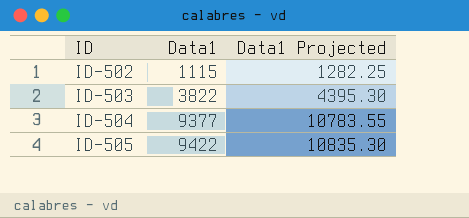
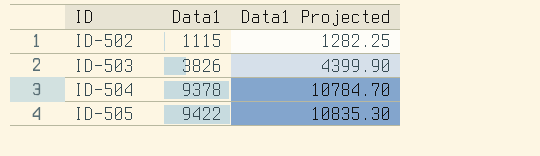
ID-503 | Data1: 3822 -> 3826
ID-503 | Data1 Projected: 4395.30 -> 4399.90
ID-504 | Data1: 9377 -> 9378
ID-504 | Data1 Projected: 10783.55 -> 10784.70

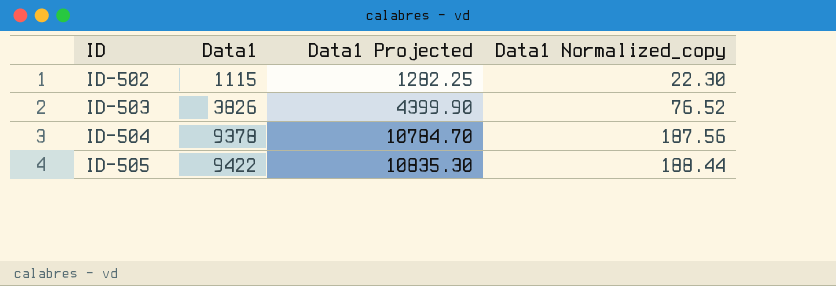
column Data1 Normalized_copy | formula: none -> [Data1] * 0.02

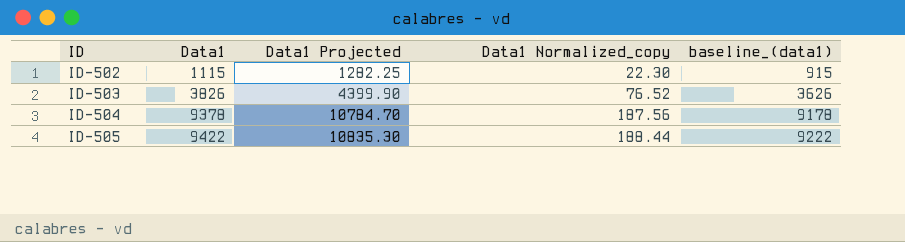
column baseline_(data1) | formula: none -> [Data1] - 200

